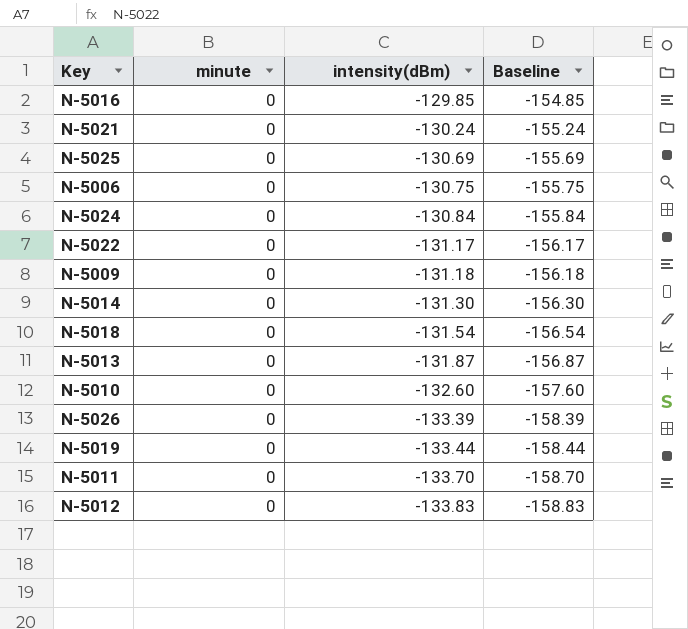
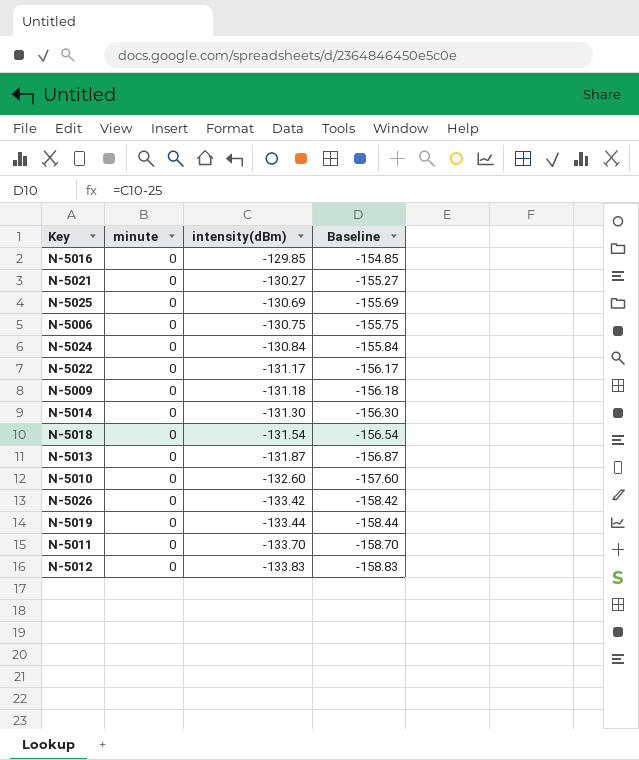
N-5021 | intensity(dBm): -130.24 -> -130.27
N-5021 | Baseline: -155.24 -> -155.27
N-5026 | intensity(dBm): -133.39 -> -133.42
N-5026 | Baseline: -158.39 -> -158.42

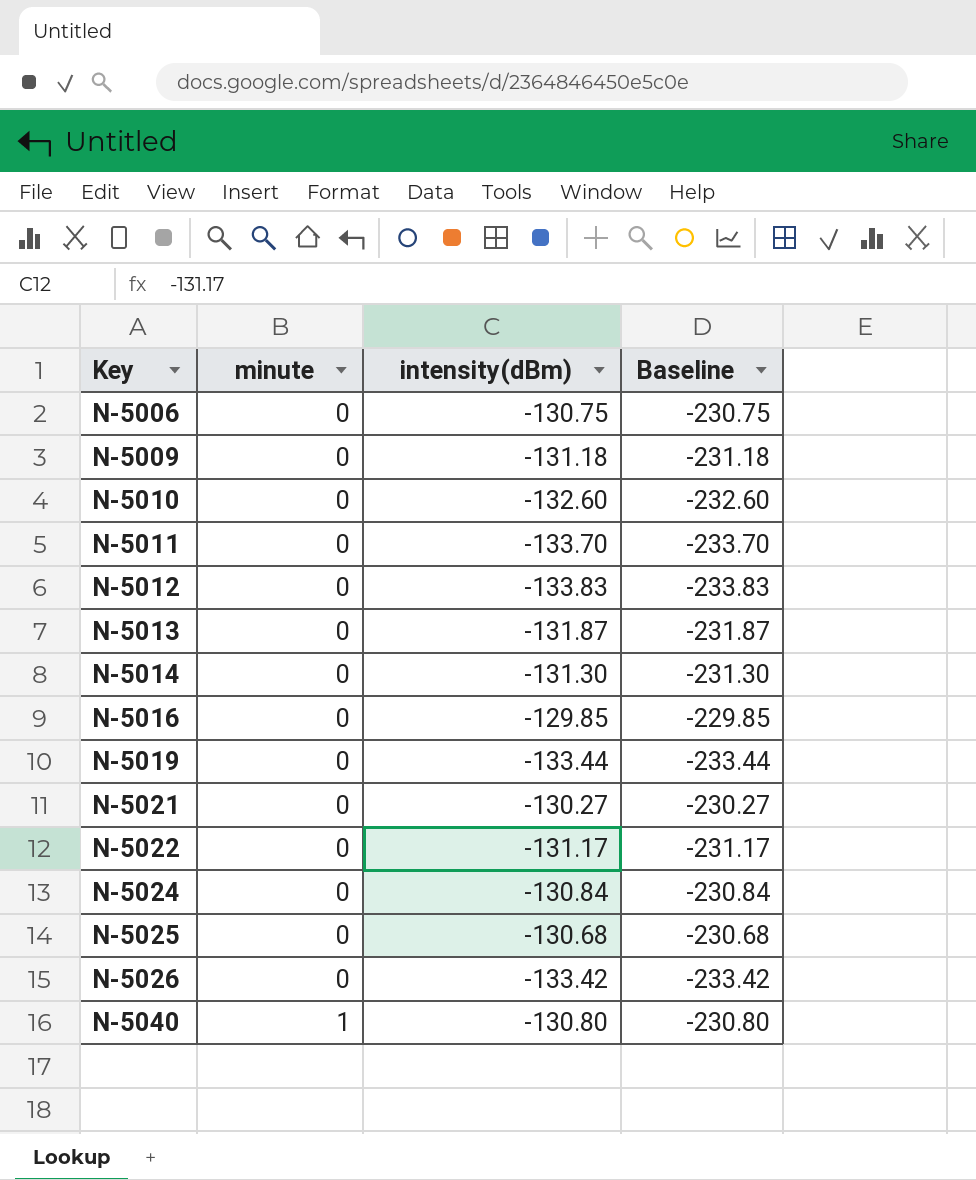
row order: intensity(dBm) descending -> Key ascending
column Baseline | formula: [intensity(dBm)] - 25 -> [intensity(dBm)] - 100
row N-5018: 0 | -131.54 | -156.54 -> none
N-5025 | intensity(dBm): -130.69 -> -130.68
row N-5040: none -> 1 | -130.80 | -230.80

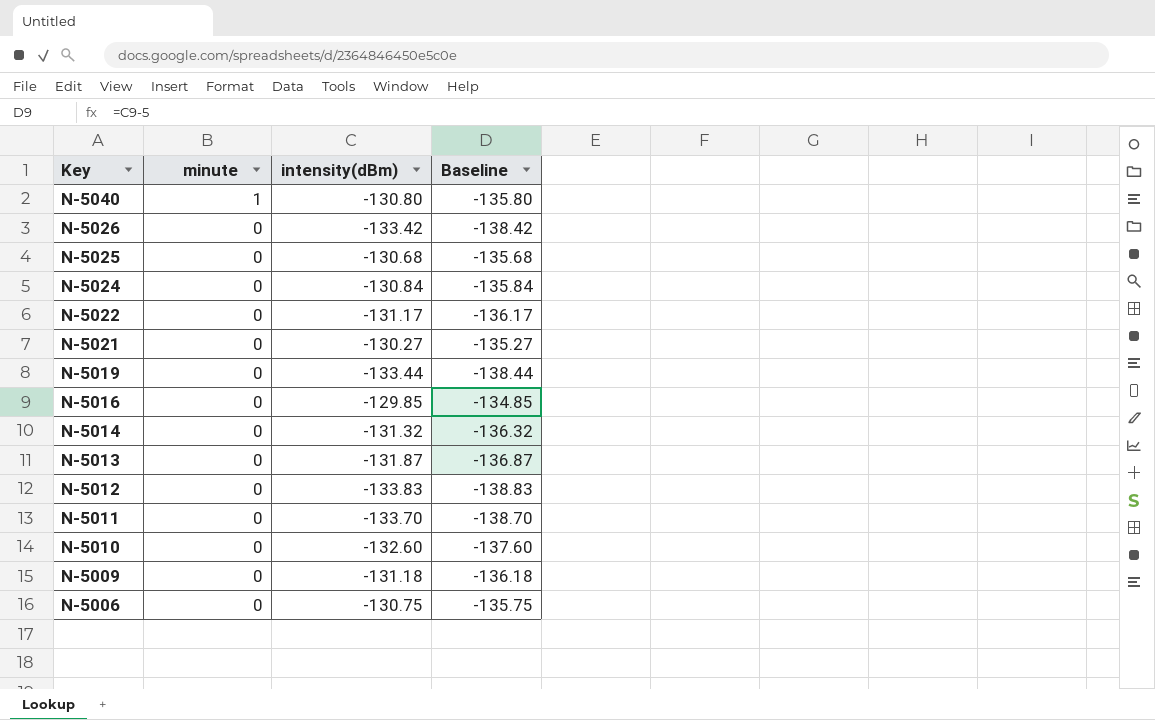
row order: Key ascending -> Key descending
column Baseline | formula: [intensity(dBm)] - 100 -> [intensity(dBm)] - 5
N-5014 | intensity(dBm): -131.30 -> -131.32

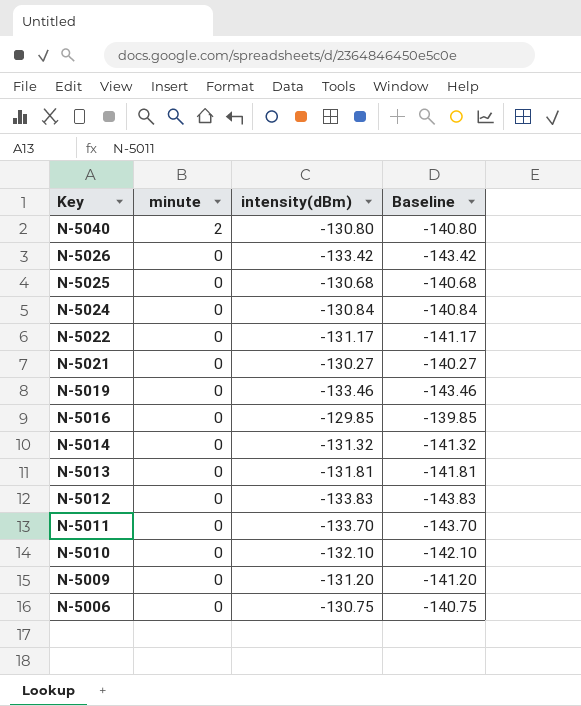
column Baseline | formula: [intensity(dBm)] - 5 -> [intensity(dBm)] - 10
N-5040 | minute: 1 -> 2
N-5019 | intensity(dBm): -133.44 -> -133.46
N-5013 | intensity(dBm): -131.87 -> -131.81
N-5010 | intensity(dBm): -132.60 -> -132.10
N-5009 | intensity(dBm): -131.18 -> -131.20

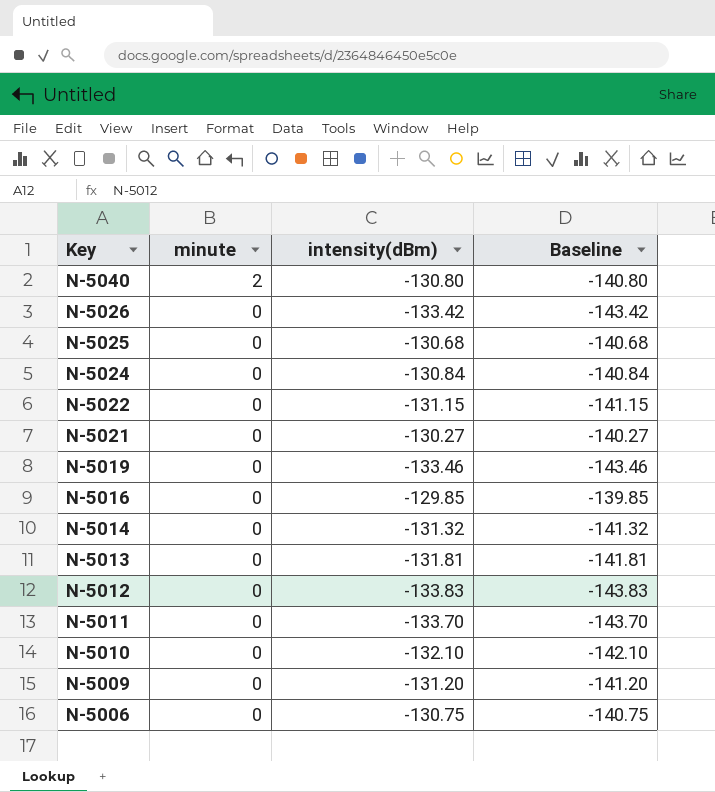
N-5022 | intensity(dBm): -131.17 -> -131.15
N-5022 | Baseline: -141.17 -> -141.15

